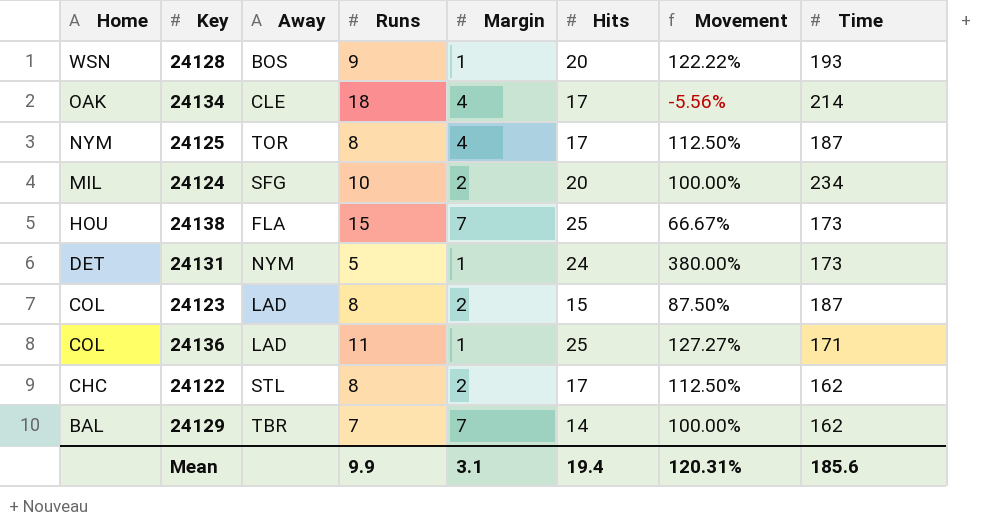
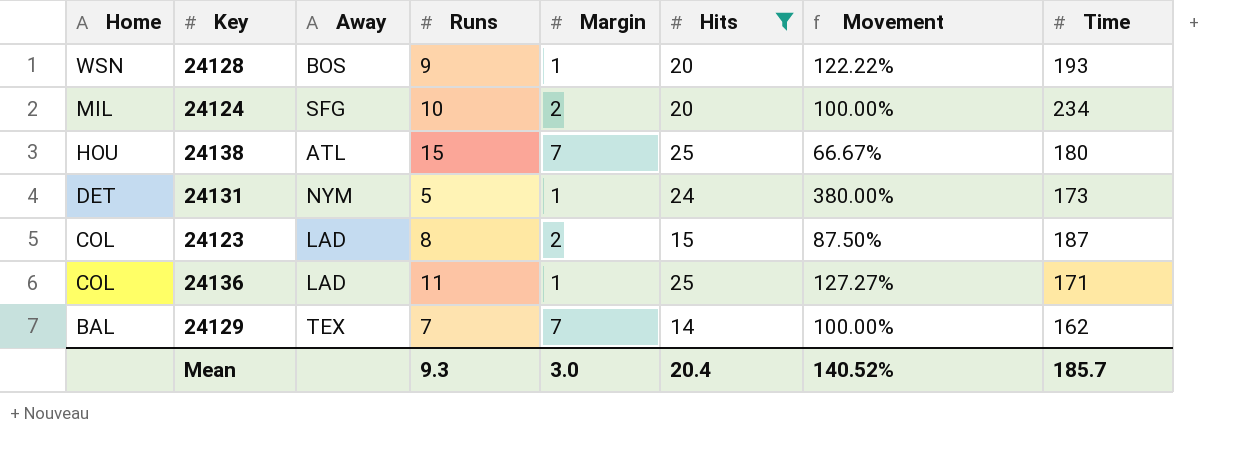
filter: none -> Hits != 17
24138 | Away: FLA -> ATL
24138 | Time: 173 -> 180
24129 | Away: TBR -> TEX
Mean | Runs: 9.9 -> 9.3
Mean | Margin: 3.1 -> 3.0
Mean | Hits: 19.4 -> 20.4
Mean | Movement: 120.31% -> 140.52%
Mean | Time: 185.6 -> 185.7

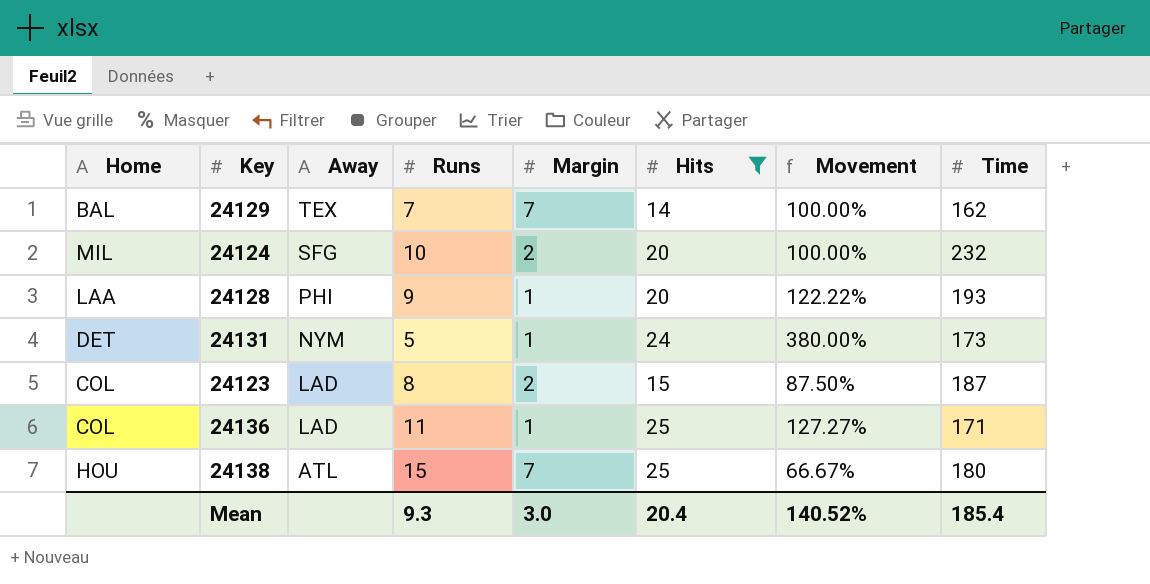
row order: Home descending -> Away descending
24124 | Time: 234 -> 232
24128 | Home: WSN -> LAA
24128 | Away: BOS -> PHI
Mean | Time: 185.7 -> 185.4

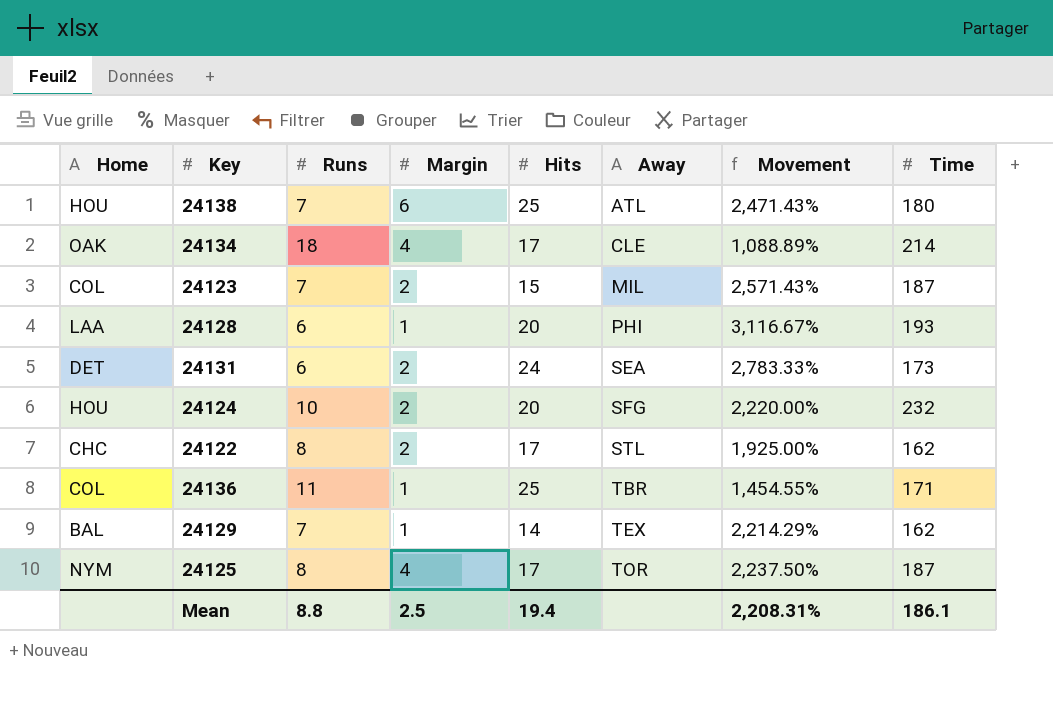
filter: Hits != 17 -> none
row order: Away descending -> Away ascending
column Away | position: 3 -> 6
column Movement | formula: ([Hits] - [Runs]) / [Runs] -> ([Time] - [Runs]) / [Runs]
24138 | Runs: 15 -> 7
24138 | Margin: 7 -> 6
24123 | Runs: 8 -> 7
24123 | Away: LAD -> MIL
24128 | Runs: 9 -> 6
24131 | Runs: 5 -> 6
24131 | Margin: 1 -> 2
24131 | Away: NYM -> SEA
24124 | Home: MIL -> HOU
24136 | Away: LAD -> TBR
24129 | Margin: 7 -> 1
Mean | Runs: 9.3 -> 8.8
Mean | Margin: 3.0 -> 2.5
Mean | Hits: 20.4 -> 19.4
Mean | Movement: 140.52% -> 2,208.31%
Mean | Time: 185.4 -> 186.1

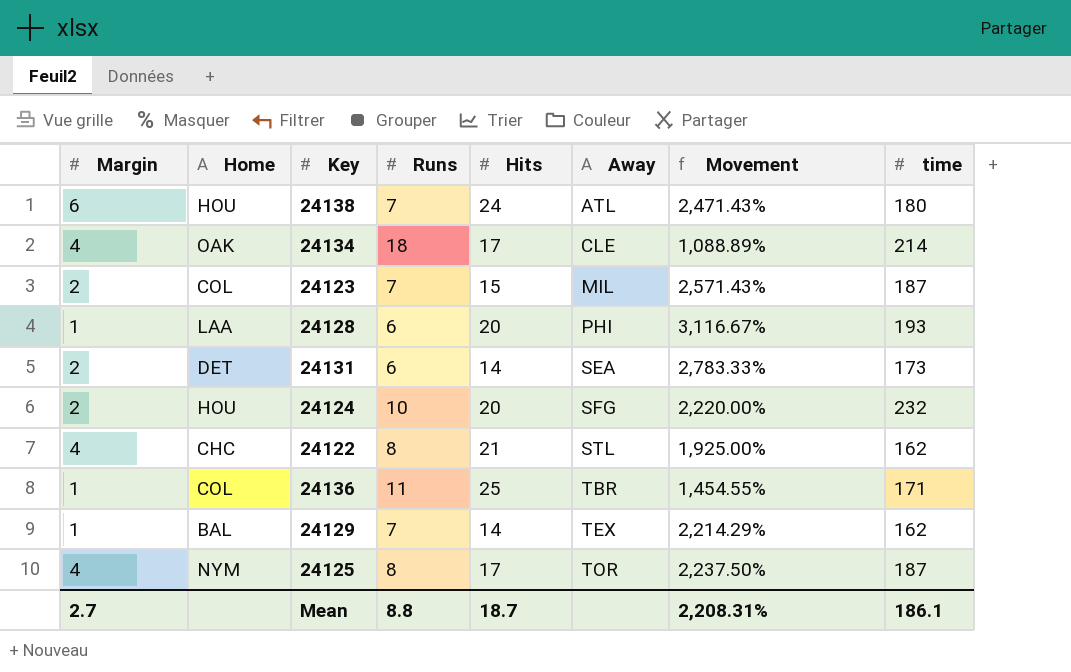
column Margin | position: 4 -> 1
column name: Time -> time
24138 | Hits: 25 -> 24
24131 | Hits: 24 -> 14
24122 | Margin: 2 -> 4
24122 | Hits: 17 -> 21
Mean | Margin: 2.5 -> 2.7
Mean | Hits: 19.4 -> 18.7

